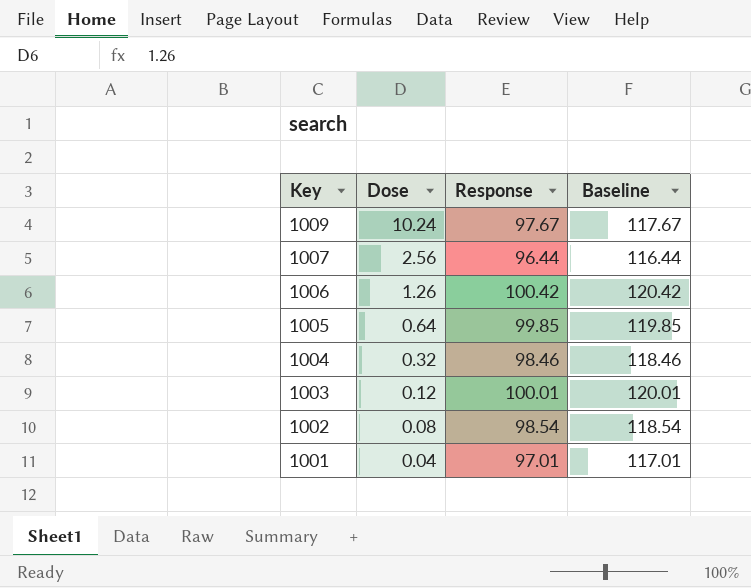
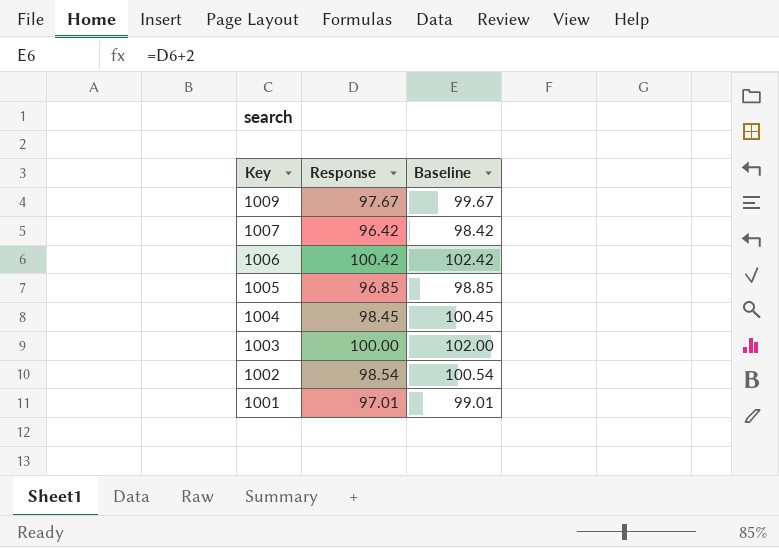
column Dose | position: 2 -> none
column Baseline | formula: [Response] + 20 -> [Response] + 2
1007 | Response: 96.44 -> 96.42
1005 | Response: 99.85 -> 96.85
1004 | Response: 98.46 -> 98.45
1003 | Response: 100.01 -> 100.00

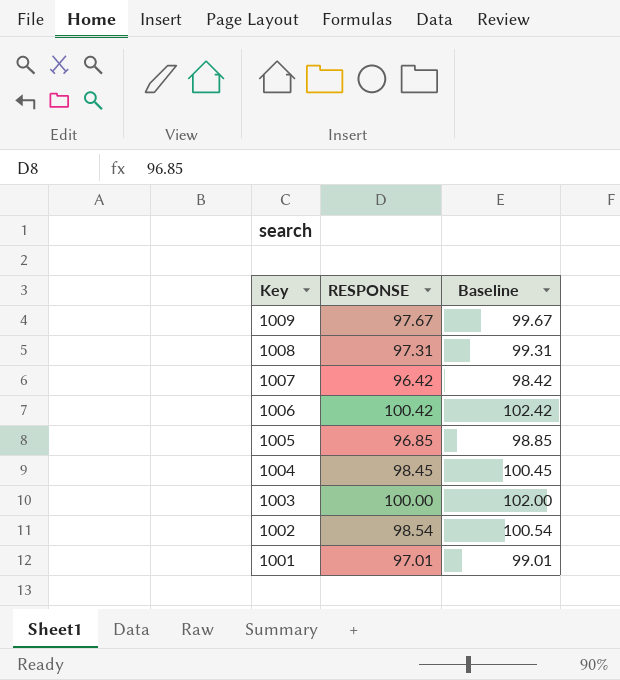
column name: Response -> RESPONSE
row 1008: none -> 97.31 | 99.31

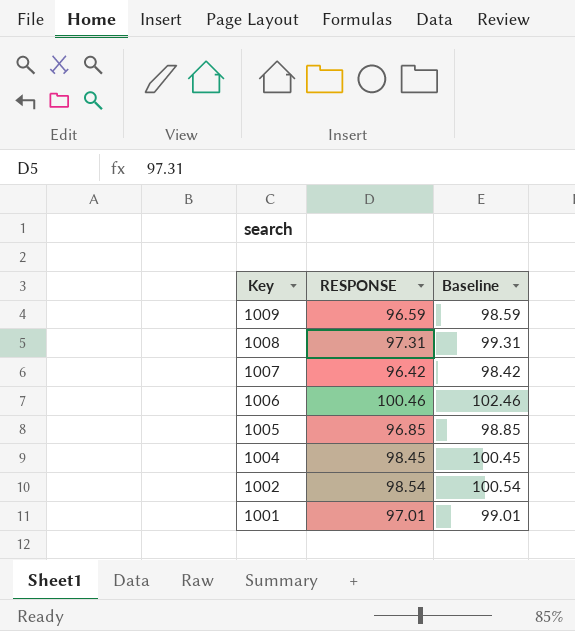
row 1003: 100.00 | 102.00 -> none
1009 | RESPONSE: 97.67 -> 96.59
1009 | Baseline: 99.67 -> 98.59
1006 | RESPONSE: 100.42 -> 100.46
1006 | Baseline: 102.42 -> 102.46

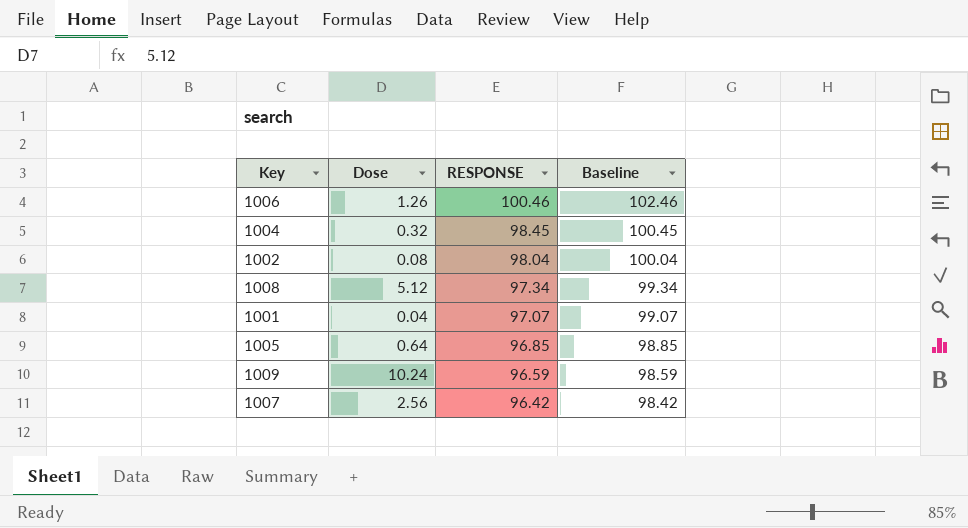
row order: Key descending -> RESPONSE descending
column Dose | position: none -> 2
1002 | RESPONSE: 98.54 -> 98.04
1002 | Baseline: 100.54 -> 100.04
1008 | RESPONSE: 97.31 -> 97.34
1008 | Baseline: 99.31 -> 99.34
1001 | RESPONSE: 97.01 -> 97.07
1001 | Baseline: 99.01 -> 99.07

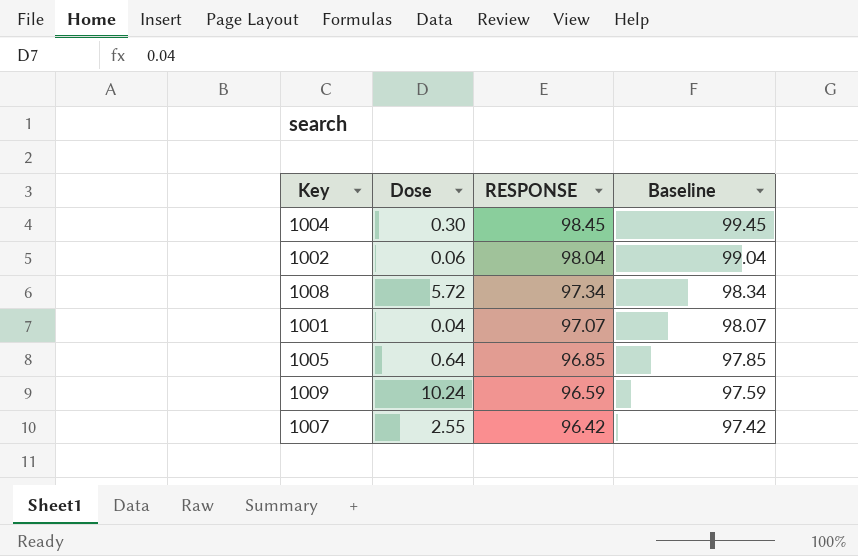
column Baseline | formula: [RESPONSE] + 2 -> [RESPONSE] + 1
row 1006: 1.26 | 100.46 | 102.46 -> none
1004 | Dose: 0.32 -> 0.30
1002 | Dose: 0.08 -> 0.06
1008 | Dose: 5.12 -> 5.72
1007 | Dose: 2.56 -> 2.55

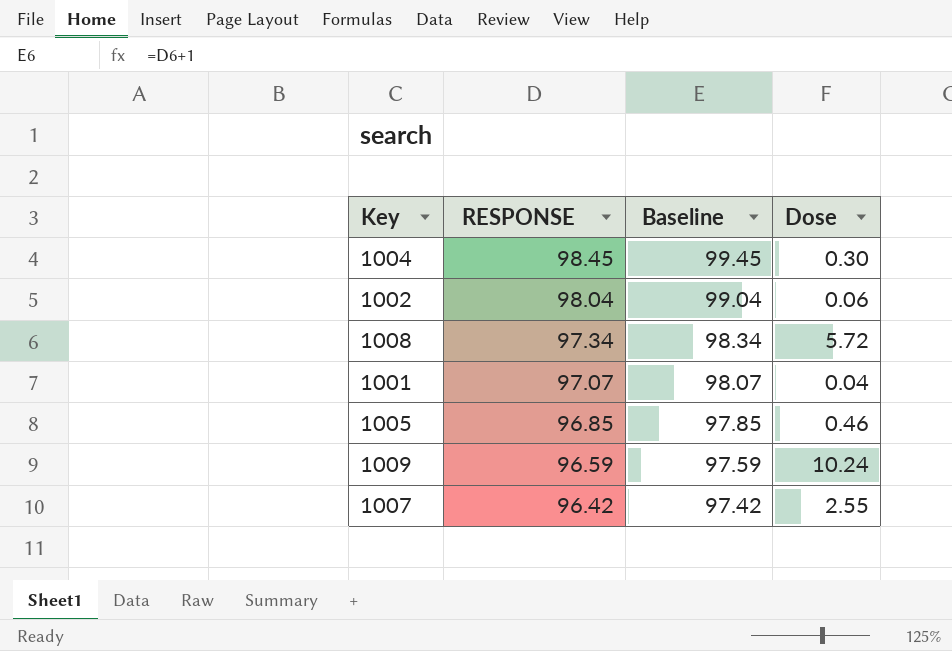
column Dose | position: 2 -> 4
1005 | Dose: 0.64 -> 0.46

